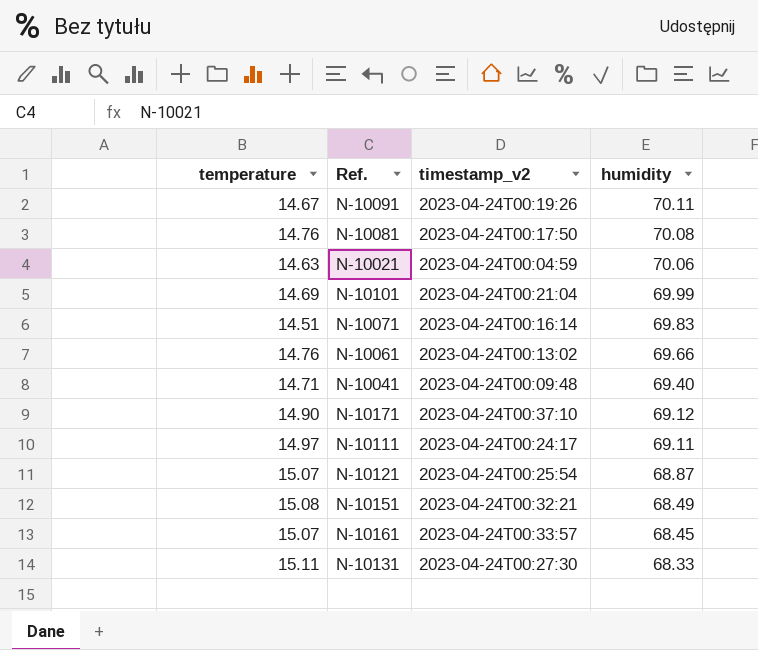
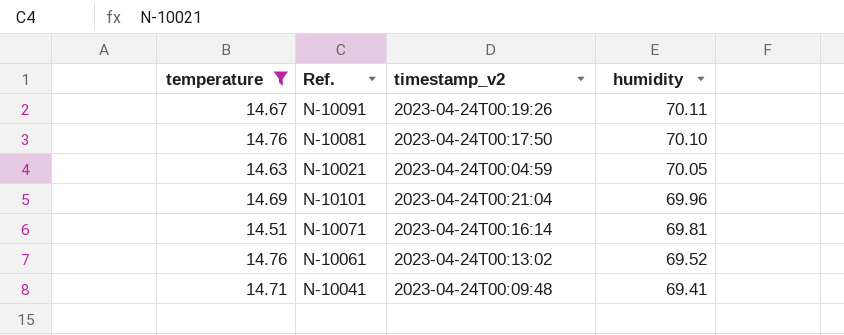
filter: none -> temperature <= 14.76
N-10081 | humidity: 70.08 -> 70.10
N-10021 | humidity: 70.06 -> 70.05
N-10101 | humidity: 69.99 -> 69.96
N-10071 | humidity: 69.83 -> 69.81
N-10061 | humidity: 69.66 -> 69.52
N-10041 | humidity: 69.40 -> 69.41

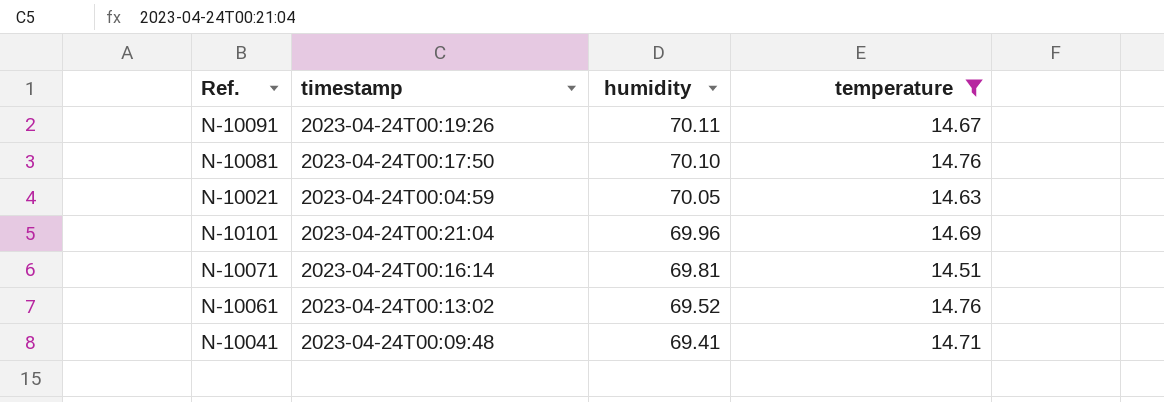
column name: timestamp_v2 -> timestamp
column temperature | position: 1 -> 4

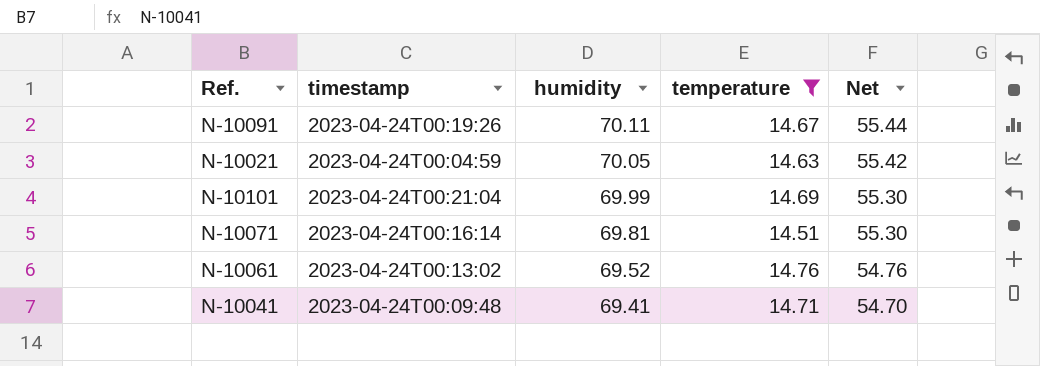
column Net | formula: none -> [humidity] - [temperature]
row N-10081: 2023-04-24T00:17:50 | 70.10 | 14.76 -> none
N-10101 | humidity: 69.96 -> 69.99

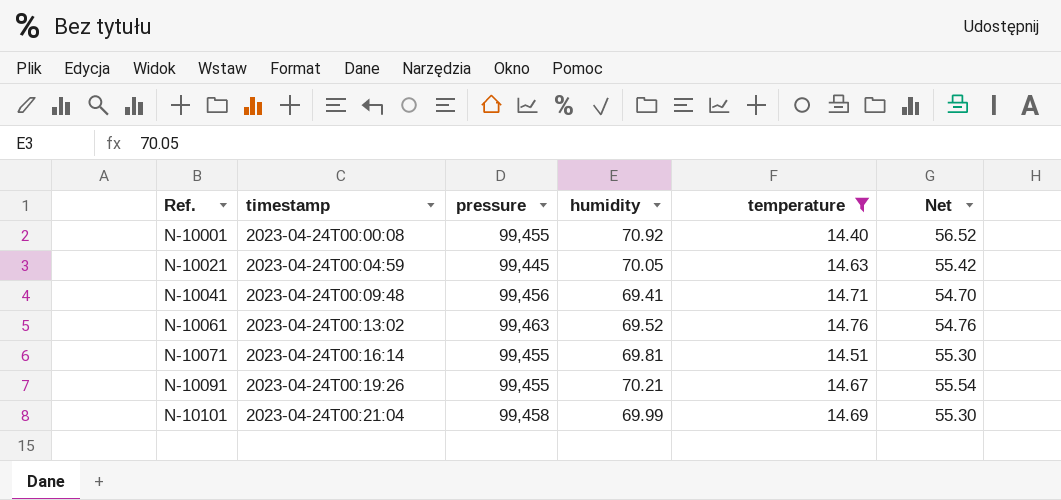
row order: humidity descending -> Ref. ascending
column pressure | position: none -> 3
row N-10001: none -> 2023-04-24T00:00:08 | 99,455 | 70.92 | 14.40 | 56.52
N-10091 | humidity: 70.11 -> 70.21
N-10091 | Net: 55.44 -> 55.54

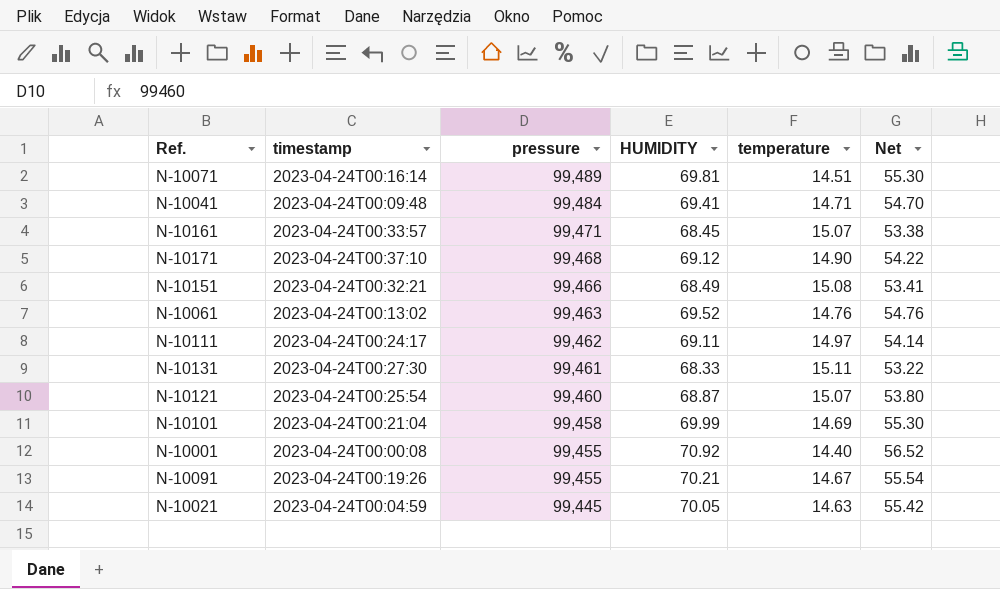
filter: temperature <= 14.76 -> none
row order: Ref. ascending -> pressure descending
column name: humidity -> HUMIDITY
N-10071 | pressure: 99,455 -> 99,489
N-10041 | pressure: 99,456 -> 99,484

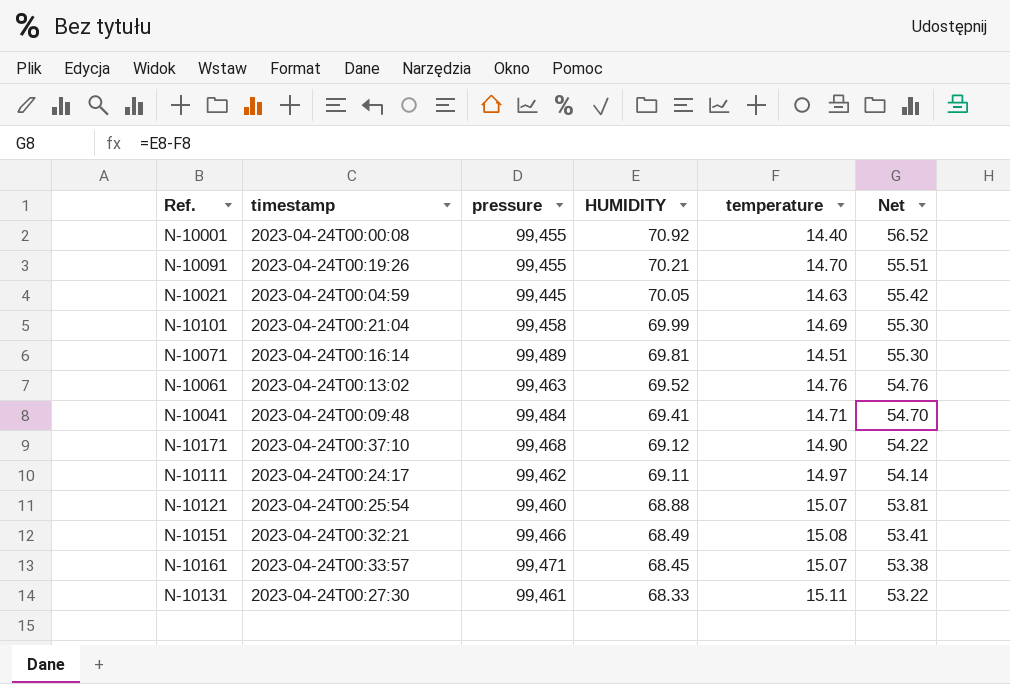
row order: pressure descending -> HUMIDITY descending
N-10091 | temperature: 14.67 -> 14.70
N-10091 | Net: 55.54 -> 55.51
N-10121 | HUMIDITY: 68.87 -> 68.88
N-10121 | Net: 53.80 -> 53.81

